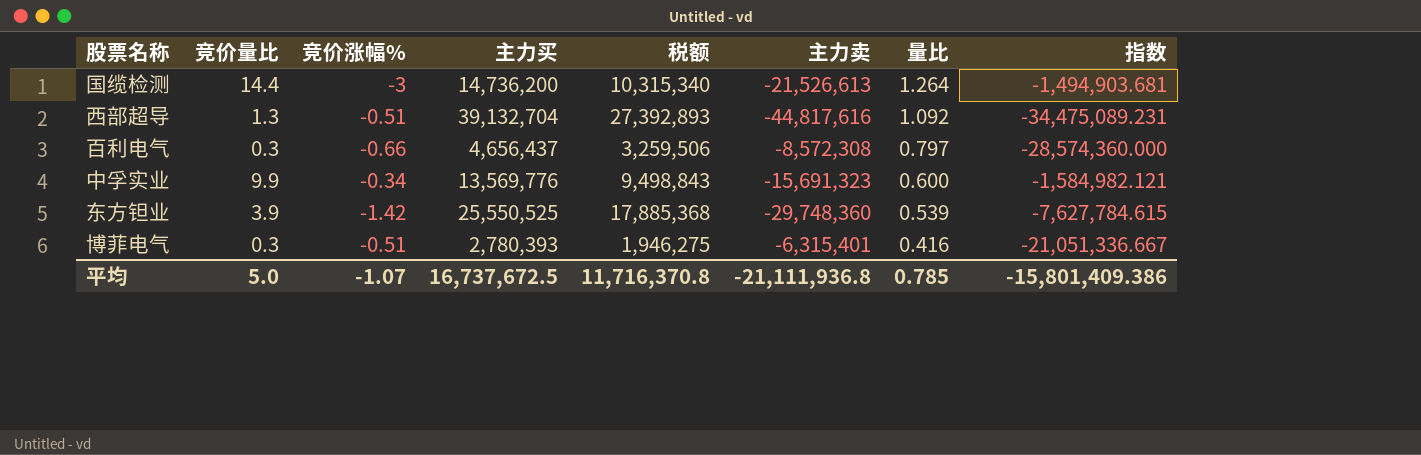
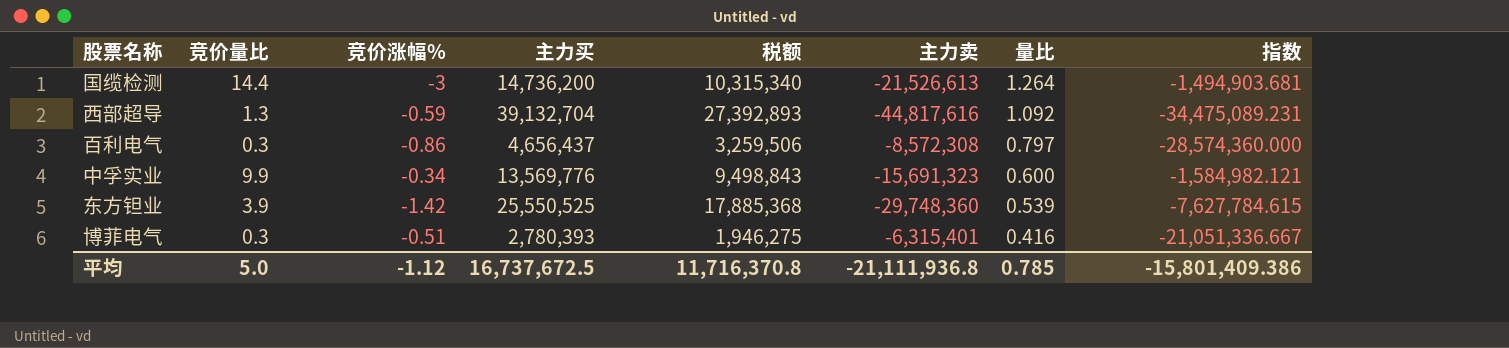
西部超导 | 竞价涨幅%: -0.51 -> -0.59
百利电气 | 竞价涨幅%: -0.66 -> -0.86
平均 | 竞价涨幅%: -1.07 -> -1.12

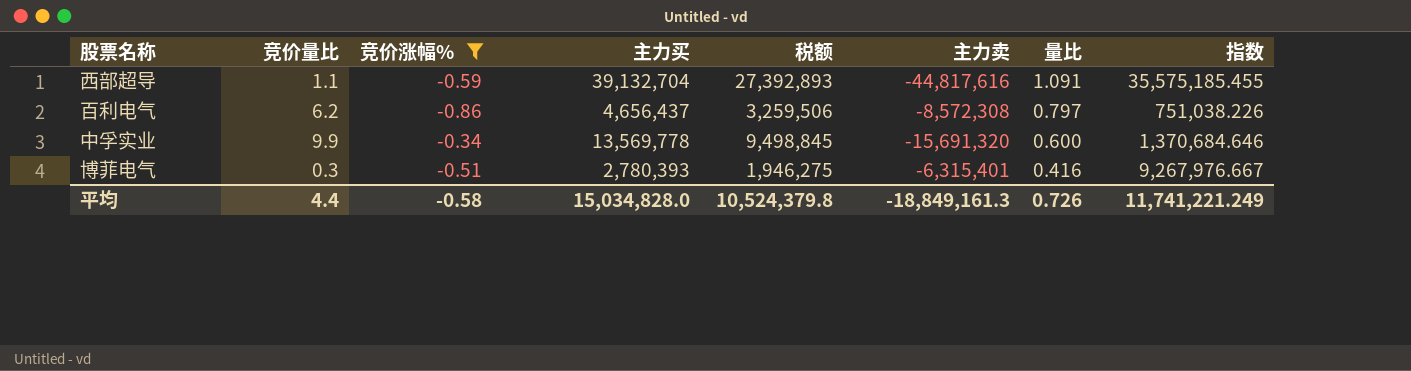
filter: none -> 竞价涨幅% >= -0.86
column 指数 | formula: [主力卖] / [竞价量比] -> [主力买] / [竞价量比]
西部超导 | 竞价量比: 1.3 -> 1.1
西部超导 | 量比: 1.092 -> 1.091
百利电气 | 竞价量比: 0.3 -> 6.2
中孚实业 | 主力买: 13,569,776 -> 13,569,778
中孚实业 | 税额: 9,498,843 -> 9,498,845
中孚实业 | 主力卖: -15,691,323 -> -15,691,320
平均 | 竞价量比: 5.0 -> 4.4
平均 | 竞价涨幅%: -1.12 -> -0.58
平均 | 主力买: 16,737,672.5 -> 15,034,828.0
平均 | 税额: 11,716,370.8 -> 10,524,379.8
平均 | 主力卖: -21,111,936.8 -> -18,849,161.3
平均 | 量比: 0.785 -> 0.726
平均 | 指数: -15,801,409.386 -> 11,741,221.249

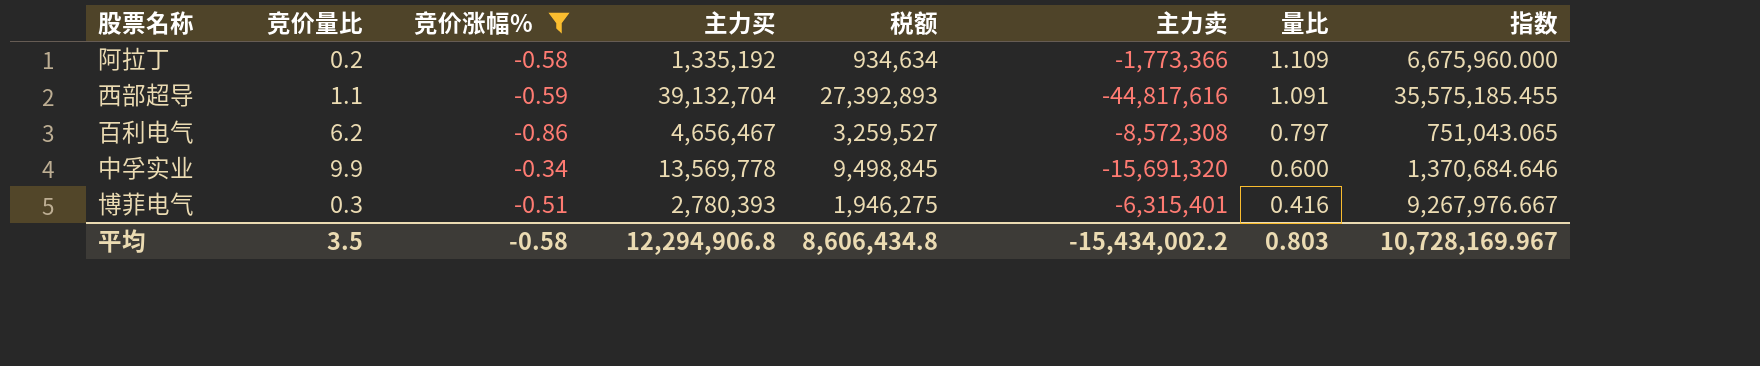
row 阿拉丁: none -> 0.2 | -0.58 | 1,335,192 | 934,634 | -1,773,366 | 1.109 | 6,675,960.000
百利电气 | 主力买: 4,656,437 -> 4,656,467
百利电气 | 税额: 3,259,506 -> 3,259,527
百利电气 | 指数: 751,038.226 -> 751,043.065
平均 | 竞价量比: 4.4 -> 3.5
平均 | 主力买: 15,034,828.0 -> 12,294,906.8
平均 | 税额: 10,524,379.8 -> 8,606,434.8
平均 | 主力卖: -18,849,161.3 -> -15,434,002.2
平均 | 量比: 0.726 -> 0.803
平均 | 指数: 11,741,221.249 -> 10,728,169.967

